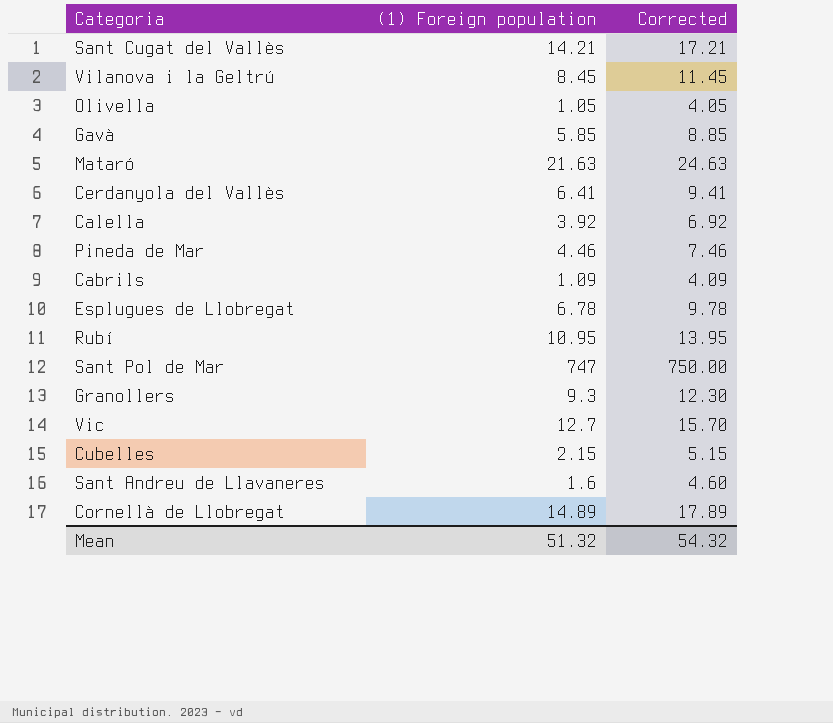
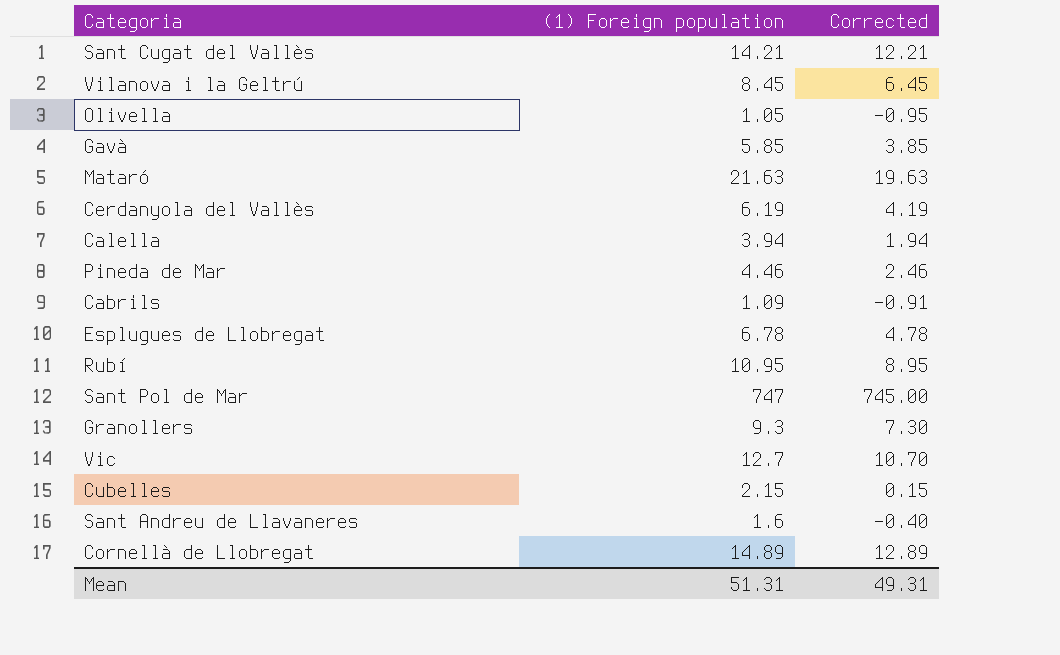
column Corrected | formula: [(1) Foreign population] + 3 -> [(1) Foreign population] - 2
Cerdanyola del Vallès | (1) Foreign population: 6.41 -> 6.19
Calella | (1) Foreign population: 3.92 -> 3.94
Mean | (1) Foreign population: 51.32 -> 51.31
Mean | Corrected: 54.32 -> 49.31

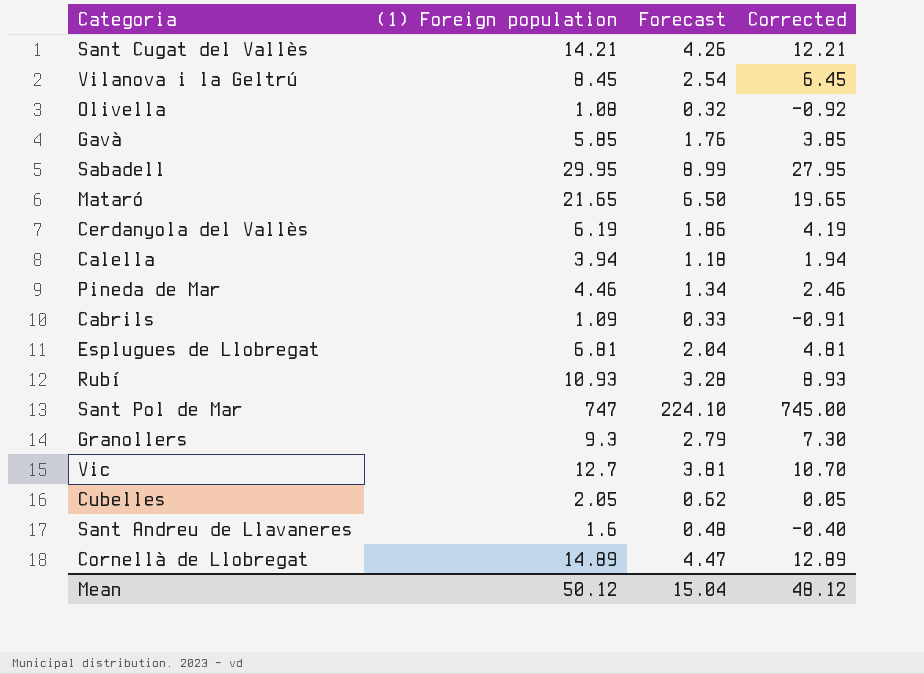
column Forecast | formula: none -> [(1) Foreign population] * 0.3
Olivella | (1) Foreign population: 1.05 -> 1.08
Olivella | Corrected: -0.95 -> -0.92
row Sabadell: none -> 29.95 | 8.99 | 27.95
Mataró | (1) Foreign population: 21.63 -> 21.65
Mataró | Corrected: 19.63 -> 19.65
Esplugues de Llobregat | (1) Foreign population: 6.78 -> 6.81
Esplugues de Llobregat | Corrected: 4.78 -> 4.81
Rubí | (1) Foreign population: 10.95 -> 10.93
Rubí | Corrected: 8.95 -> 8.93
Cubelles | (1) Foreign population: 2.15 -> 2.05
Cubelles | Corrected: 0.15 -> 0.05
Mean | (1) Foreign population: 51.31 -> 50.12
Mean | Corrected: 49.31 -> 48.12

